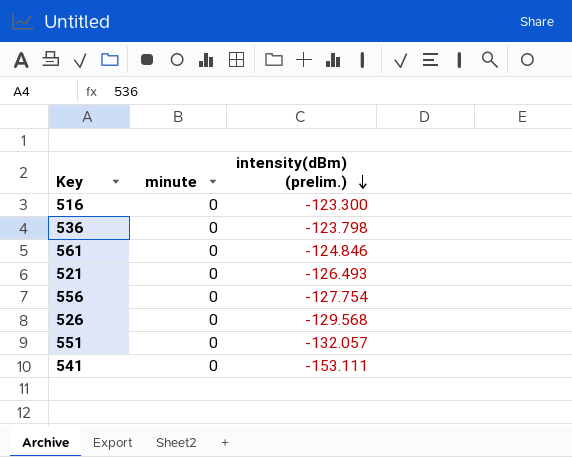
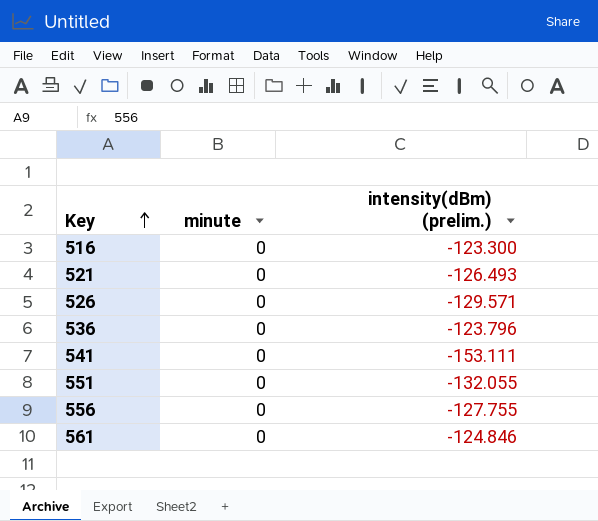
row order: intensity(dBm) (prelim.) descending -> Key ascending
526 | intensity(dBm) (prelim.): -129.568 -> -129.571
536 | intensity(dBm) (prelim.): -123.798 -> -123.796
551 | intensity(dBm) (prelim.): -132.057 -> -132.055
556 | intensity(dBm) (prelim.): -127.754 -> -127.755

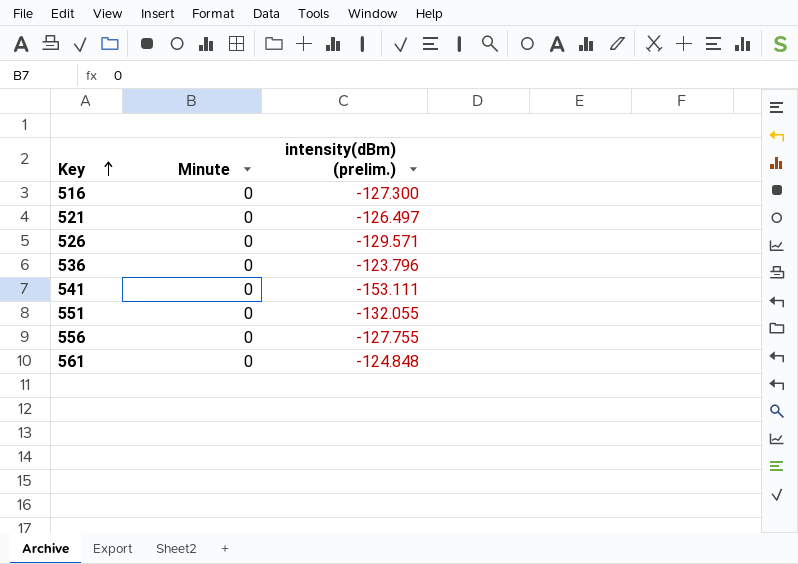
column name: minute -> Minute
516 | intensity(dBm) (prelim.): -123.300 -> -127.300
521 | intensity(dBm) (prelim.): -126.493 -> -126.497
561 | intensity(dBm) (prelim.): -124.846 -> -124.848

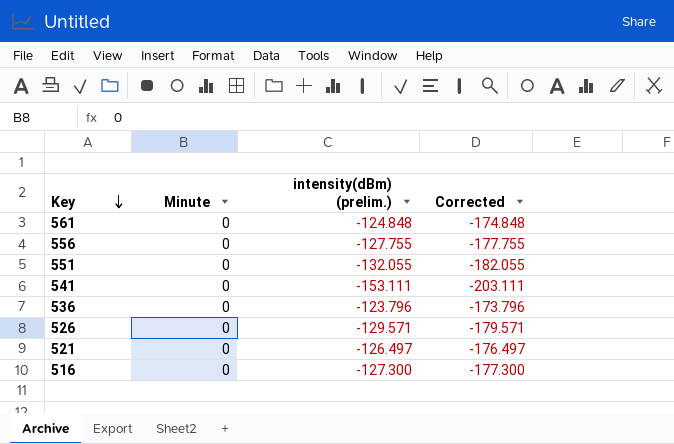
row order: Key ascending -> Key descending
column Corrected | formula: none -> [intensity(dBm) (prelim.)] - 50

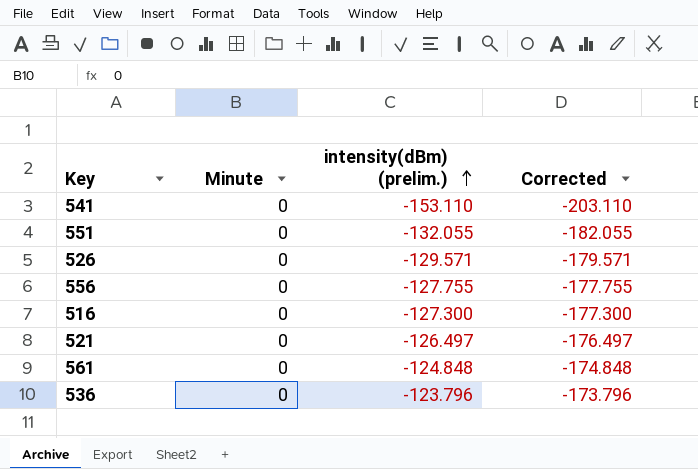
row order: Key descending -> intensity(dBm) (prelim.) ascending
541 | intensity(dBm) (prelim.): -153.111 -> -153.110
541 | Corrected: -203.111 -> -203.110

